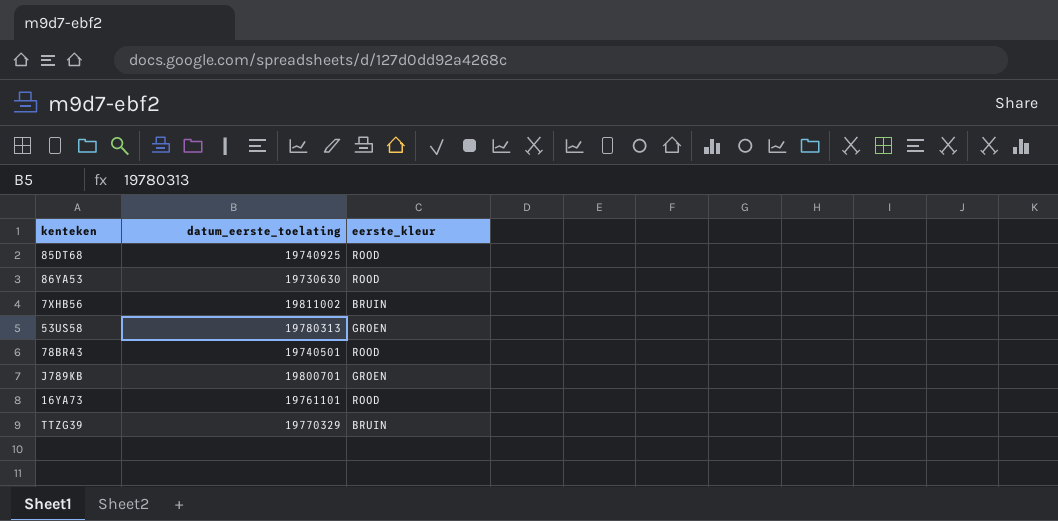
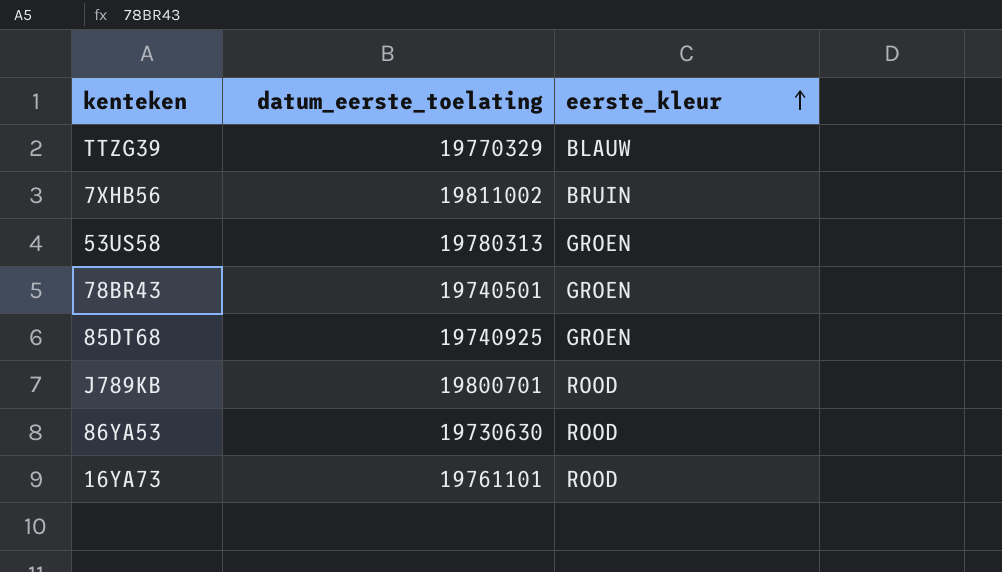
row order: none -> eerste_kleur ascending
TTZG39 | eerste_kleur: BRUIN -> BLAUW
78BR43 | eerste_kleur: ROOD -> GROEN
85DT68 | eerste_kleur: ROOD -> GROEN
J789KB | eerste_kleur: GROEN -> ROOD

